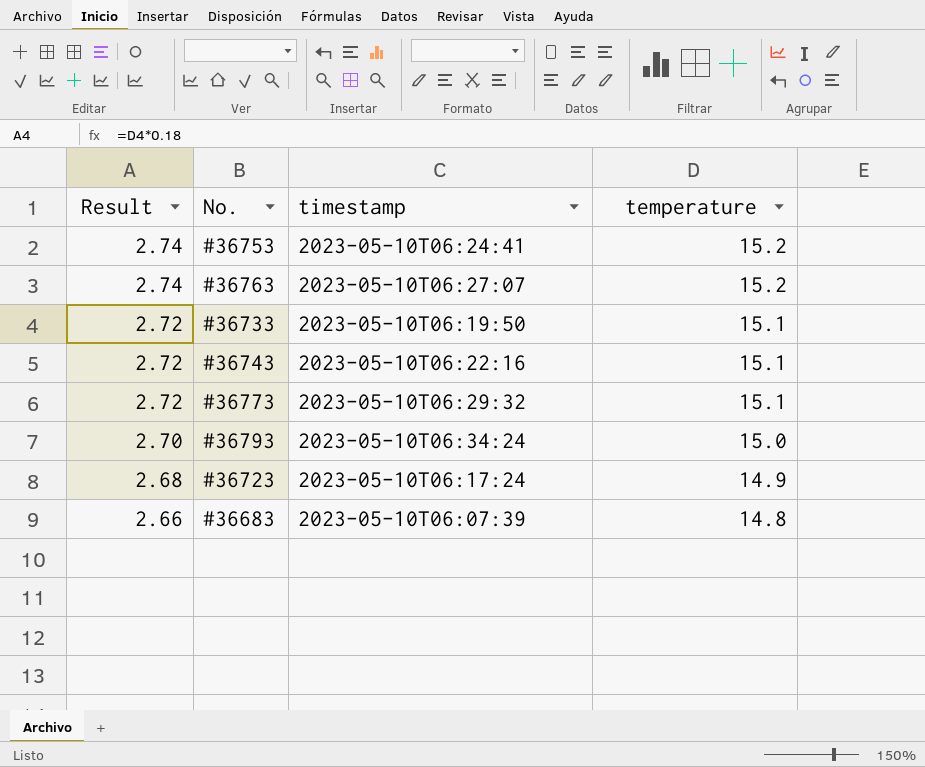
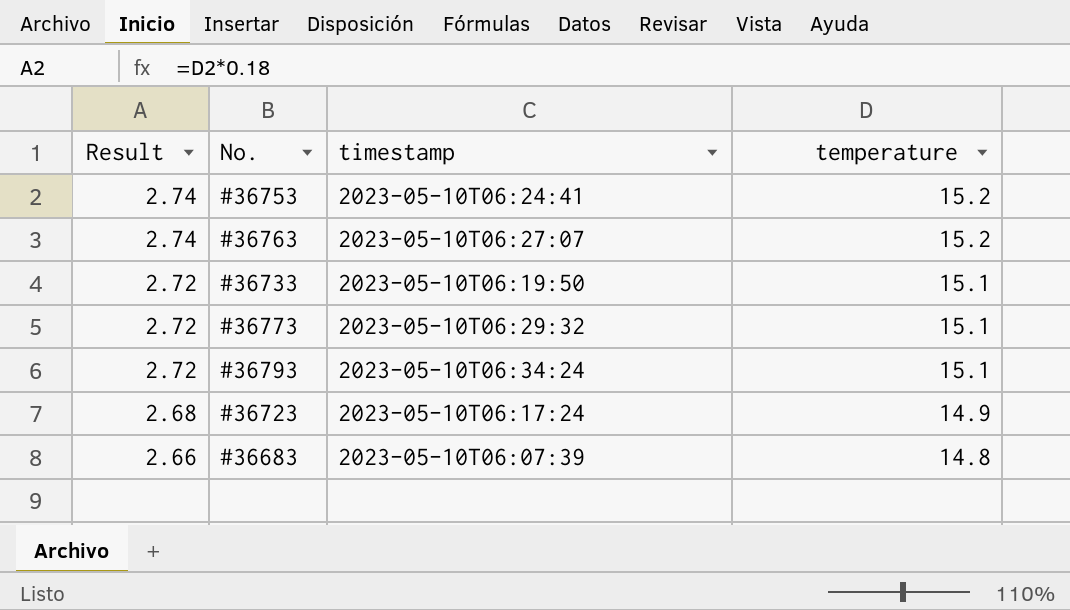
row #36743: 2.72 | 2023-05-10T06:22:16 | 15.1 -> none
#36793 | Result: 2.70 -> 2.72
#36793 | temperature: 15.0 -> 15.1

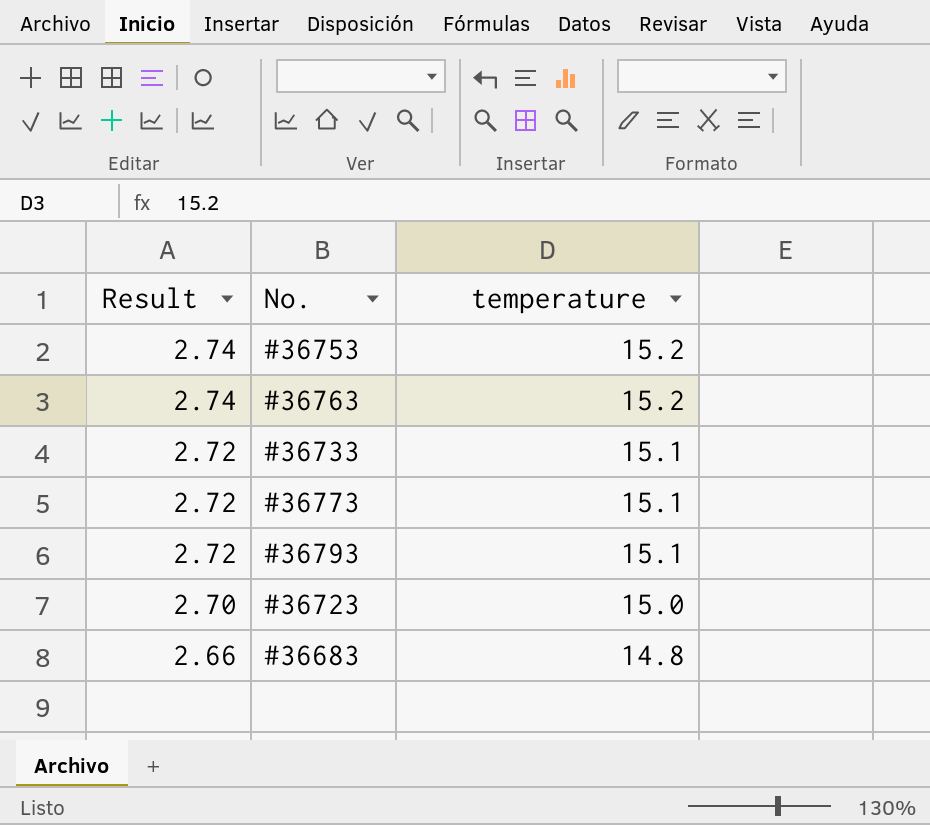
column timestamp | position: 3 -> none
#36723 | Result: 2.68 -> 2.70
#36723 | temperature: 14.9 -> 15.0

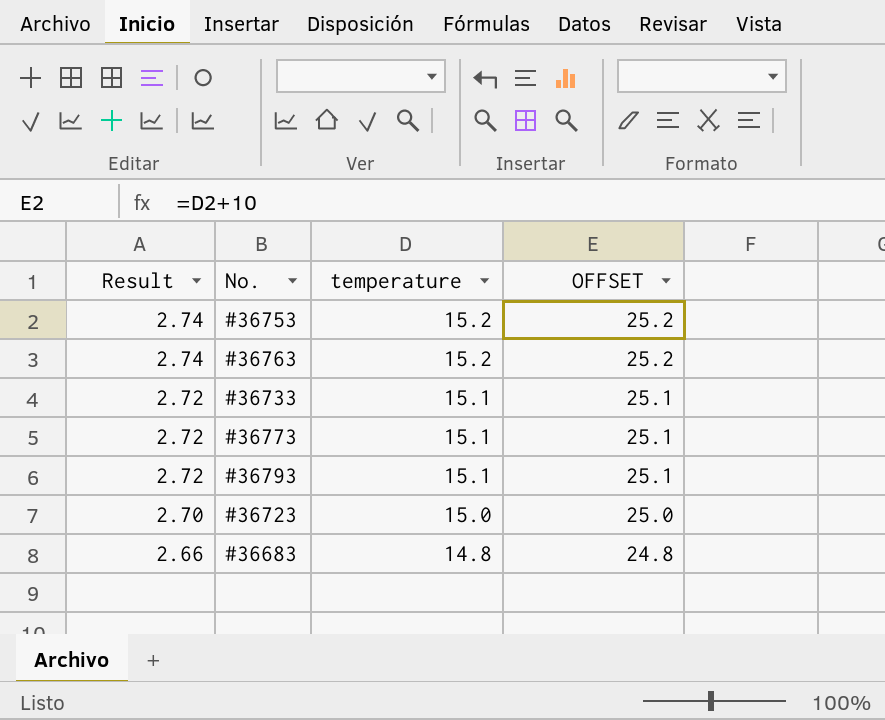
column OFFSET | formula: none -> [temperature] + 10

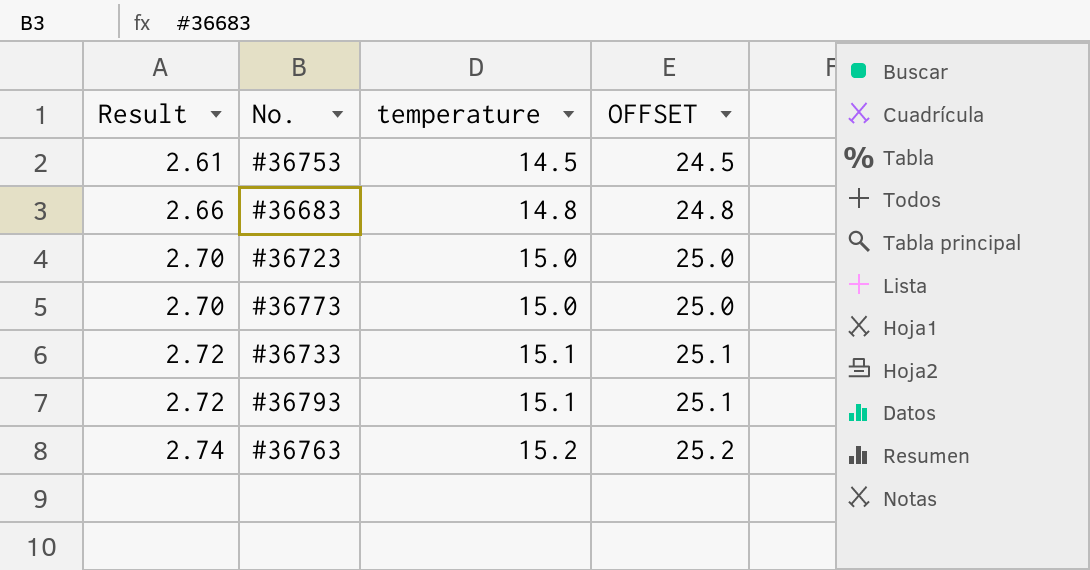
row order: Result descending -> Result ascending
#36753 | Result: 2.74 -> 2.61
#36753 | temperature: 15.2 -> 14.5
#36753 | OFFSET: 25.2 -> 24.5
#36773 | Result: 2.72 -> 2.70
#36773 | temperature: 15.1 -> 15.0
#36773 | OFFSET: 25.1 -> 25.0

